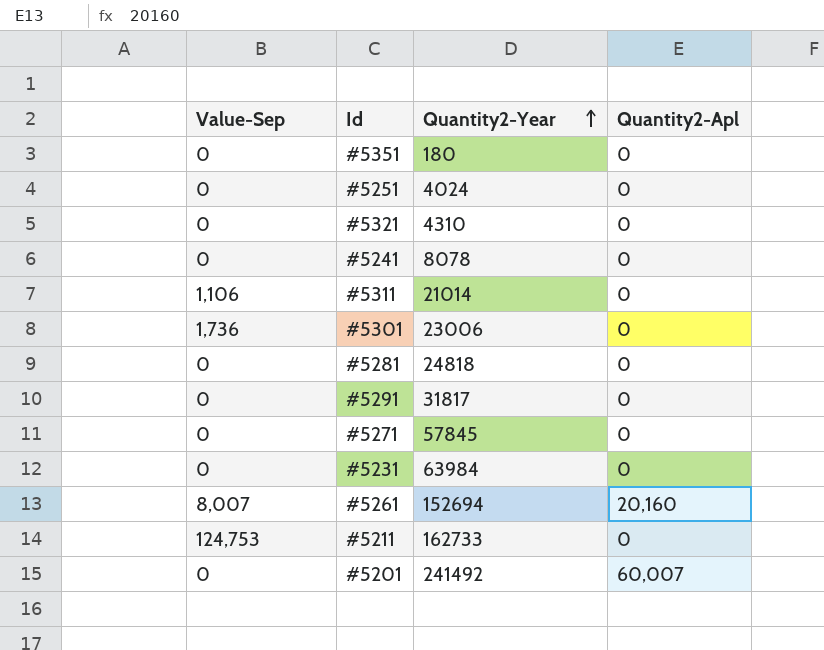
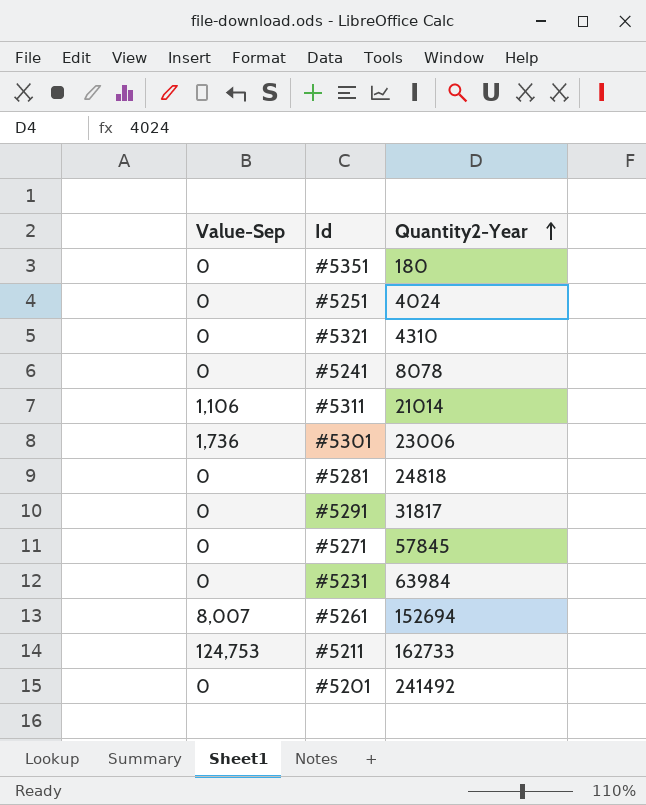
column Quantity2-Apl | position: 4 -> none

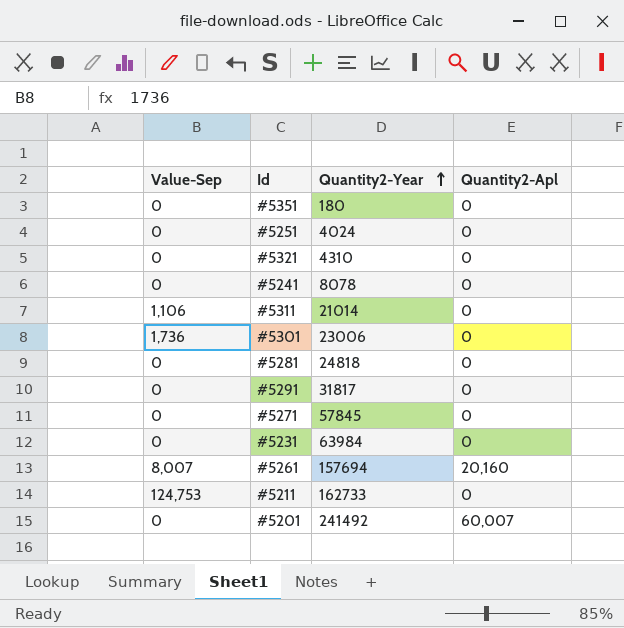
column Quantity2-Apl | position: none -> 4
#5261 | Quantity2-Year: 152694 -> 157694

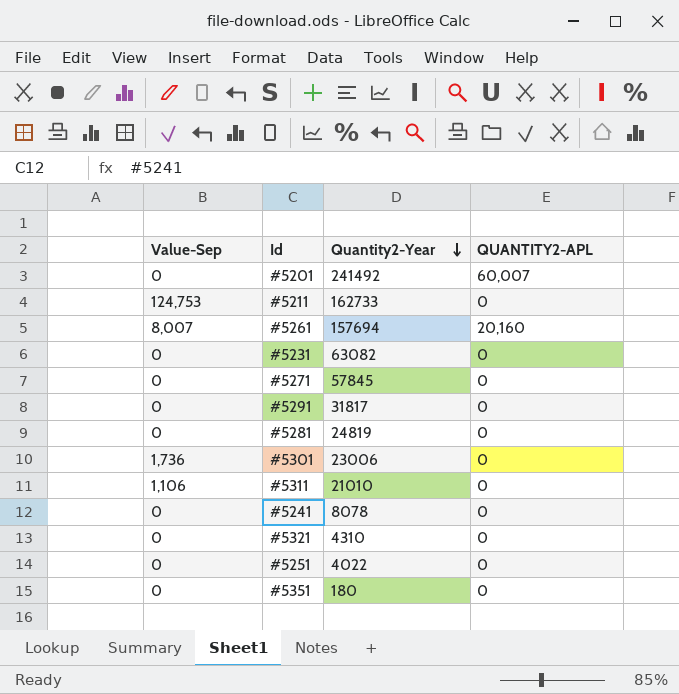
row order: Quantity2-Year ascending -> Quantity2-Year descending
column name: Quantity2-Apl -> QUANTITY2-APL
#5231 | Quantity2-Year: 63984 -> 63082
#5281 | Quantity2-Year: 24818 -> 24819
#5311 | Quantity2-Year: 21014 -> 21010
#5251 | Quantity2-Year: 4024 -> 4022

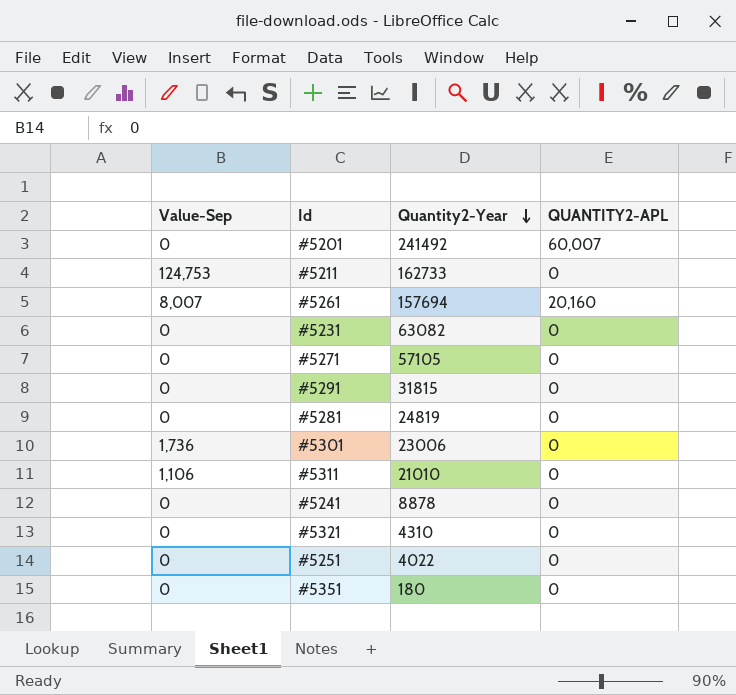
#5271 | Quantity2-Year: 57845 -> 57105
#5291 | Quantity2-Year: 31817 -> 31815
#5241 | Quantity2-Year: 8078 -> 8878

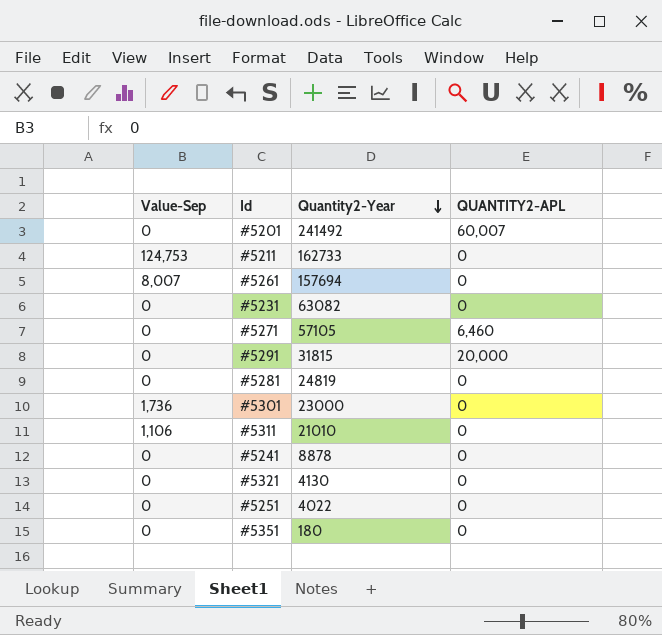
#5261 | QUANTITY2-APL: 20,160 -> 0
#5271 | QUANTITY2-APL: 0 -> 6,460
#5291 | QUANTITY2-APL: 0 -> 20,000
#5301 | Quantity2-Year: 23006 -> 23000
#5321 | Quantity2-Year: 4310 -> 4130

